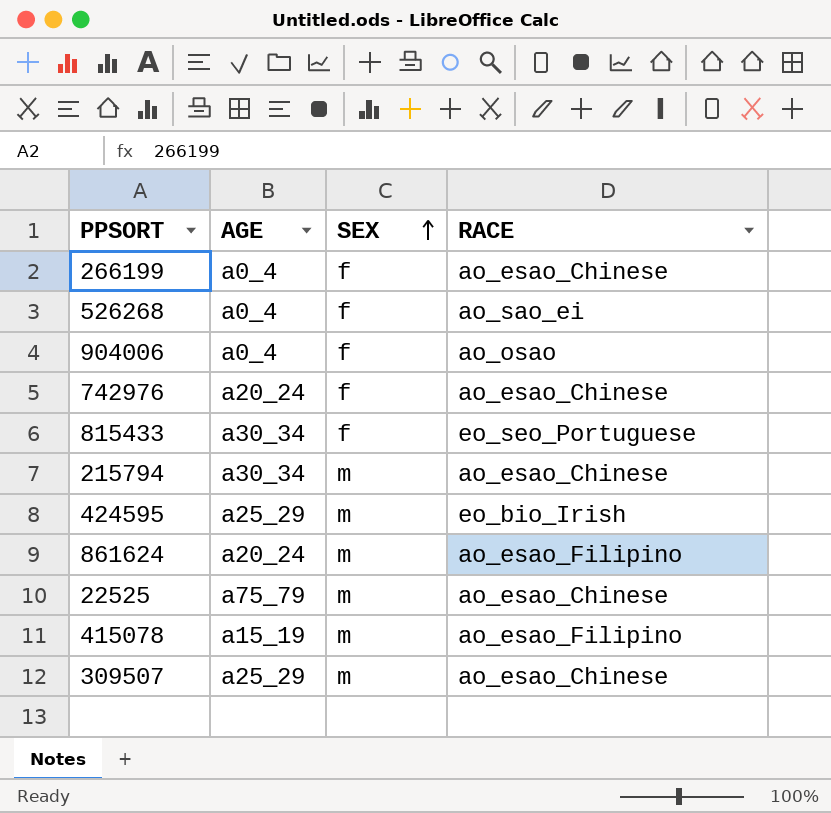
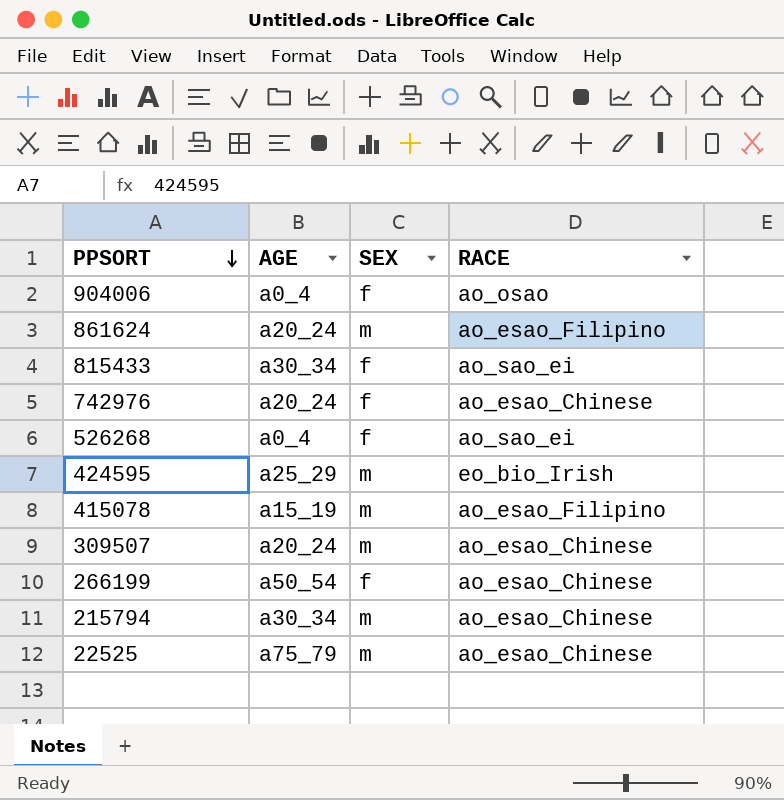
row order: SEX ascending -> PPSORT descending
815433 | RACE: eo_seo_Portuguese -> ao_sao_ei
309507 | AGE: a25_29 -> a20_24
266199 | AGE: a0_4 -> a50_54

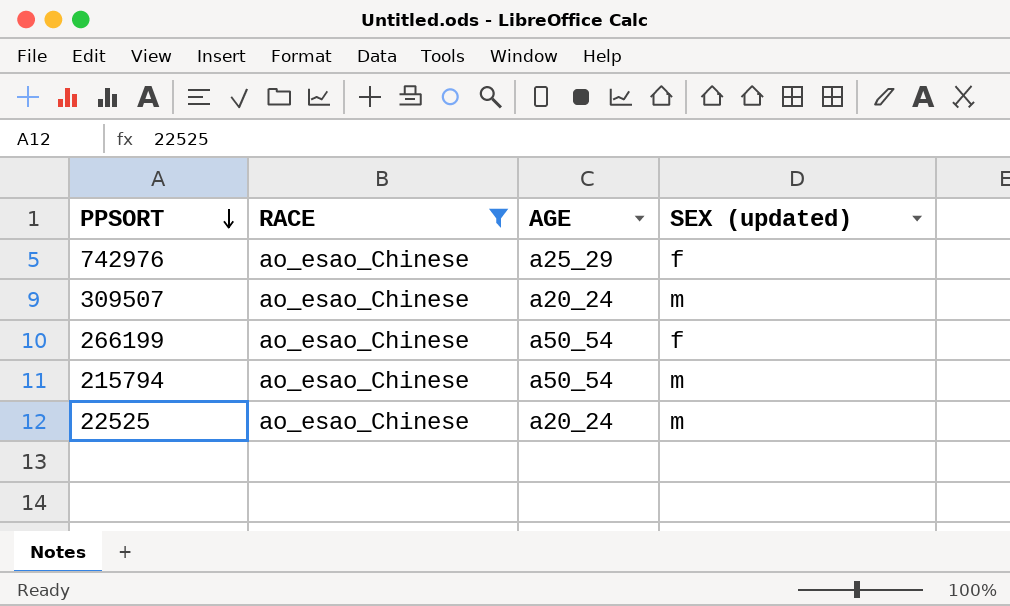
filter: none -> RACE = ao_esao_Chinese
column RACE | position: 4 -> 2
column name: SEX -> SEX (updated)
742976 | AGE: a20_24 -> a25_29
215794 | AGE: a30_34 -> a50_54
22525 | AGE: a75_79 -> a20_24

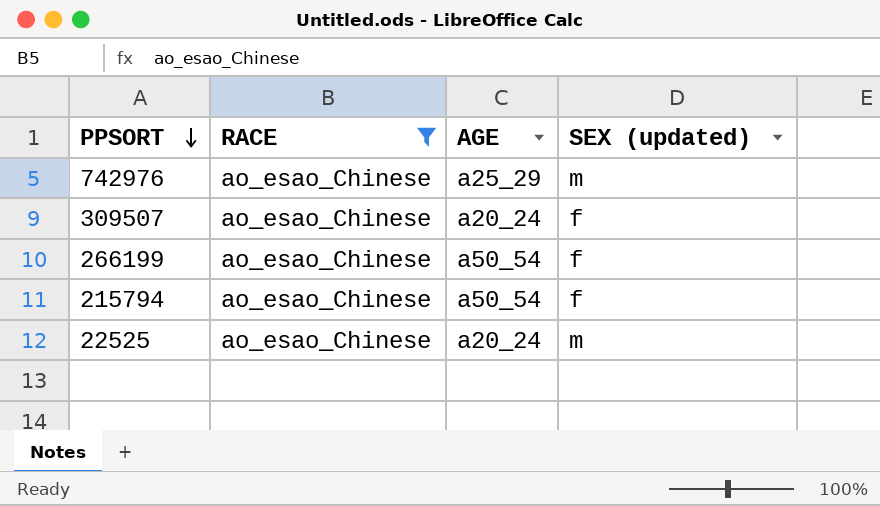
742976 | SEX (updated): f -> m
309507 | SEX (updated): m -> f
215794 | SEX (updated): m -> f

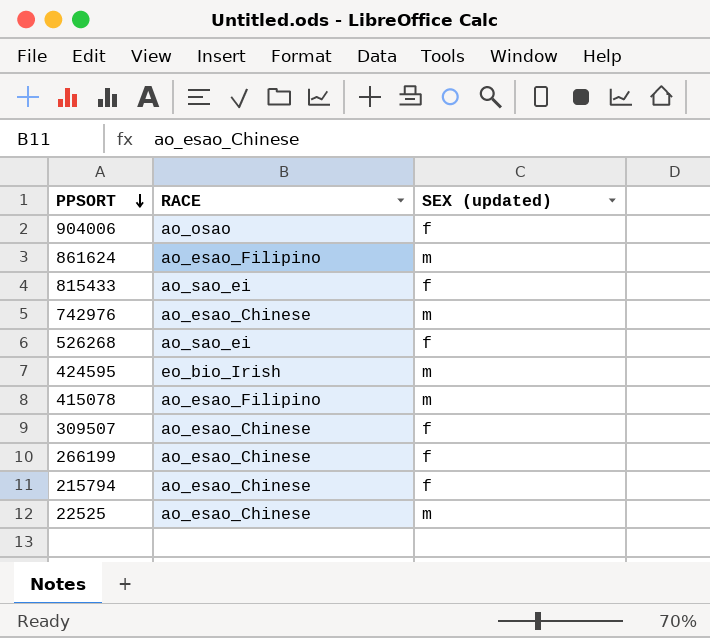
filter: RACE = ao_esao_Chinese -> none
column AGE | position: 3 -> none

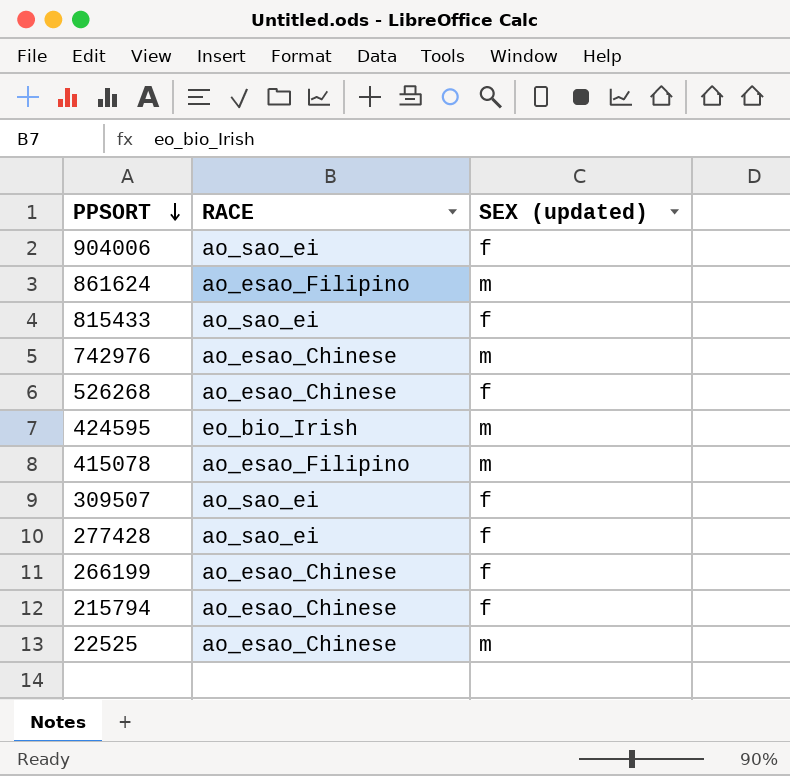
904006 | RACE: ao_osao -> ao_sao_ei
526268 | RACE: ao_sao_ei -> ao_esao_Chinese
309507 | RACE: ao_esao_Chinese -> ao_sao_ei
row 277428: none -> ao_sao_ei | f

